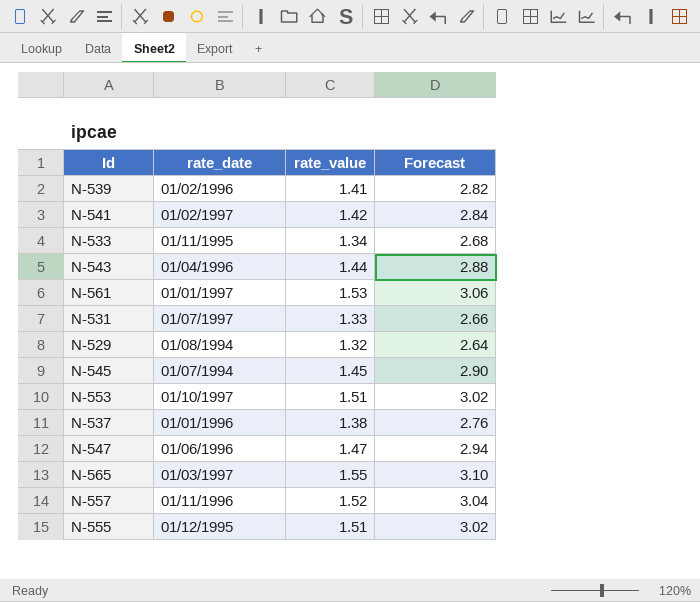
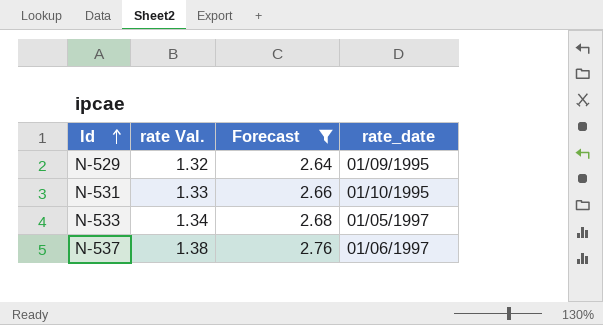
filter: none -> Forecast <= 2.76
row order: none -> Id ascending
column name: rate_value -> rate Val.
column rate_date | position: 2 -> 4
N-529 | rate_date: 01/08/1994 -> 01/09/1995
N-531 | rate_date: 01/07/1997 -> 01/10/1995
N-533 | rate_date: 01/11/1995 -> 01/05/1997
N-537 | rate_date: 01/01/1996 -> 01/06/1997

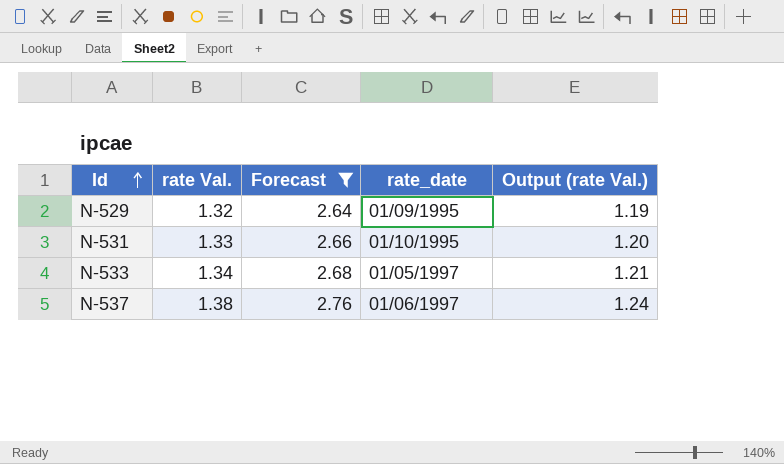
column Output (rate Val.) | formula: none -> [rate Val.] * 0.9

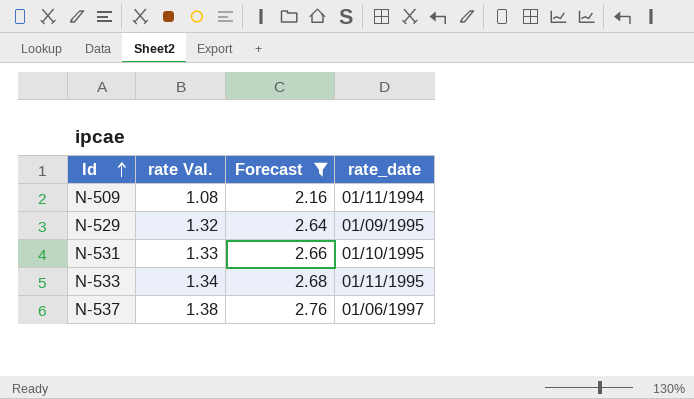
column Output (rate Val.) | formula: [rate Val.] * 0.9 -> none
row N-509: none -> 1.08 | 2.16 | 01/11/1994
N-533 | rate_date: 01/05/1997 -> 01/11/1995

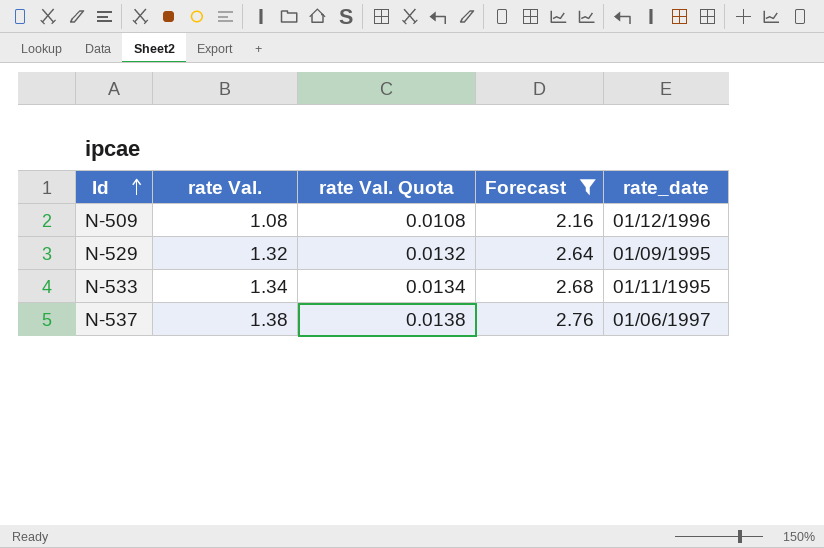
column rate Val. Quota | formula: none -> [rate Val.] * 0.01
row N-531: 1.33 | 2.66 | 01/10/1995 -> none
N-509 | rate_date: 01/11/1994 -> 01/12/1996

